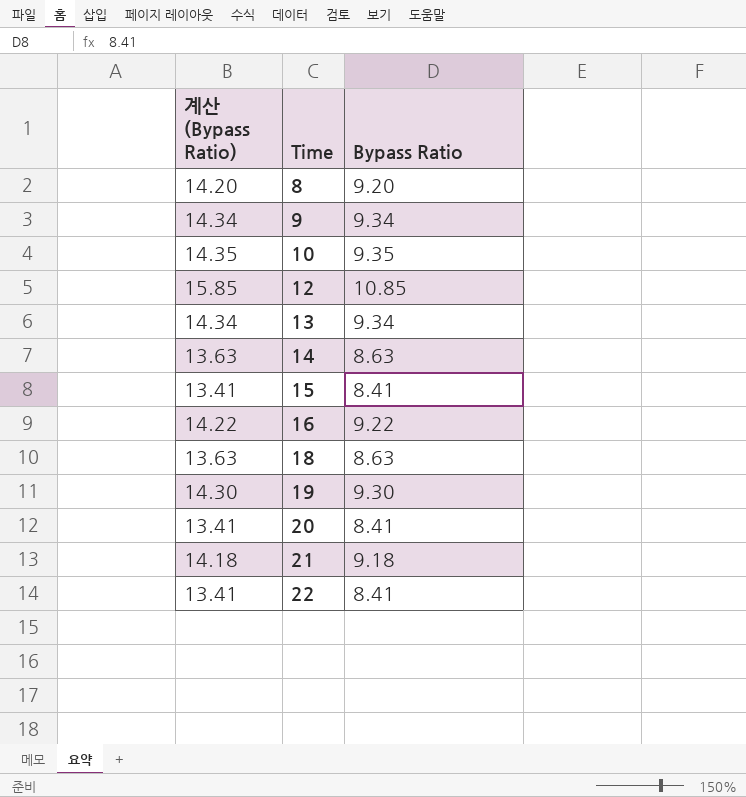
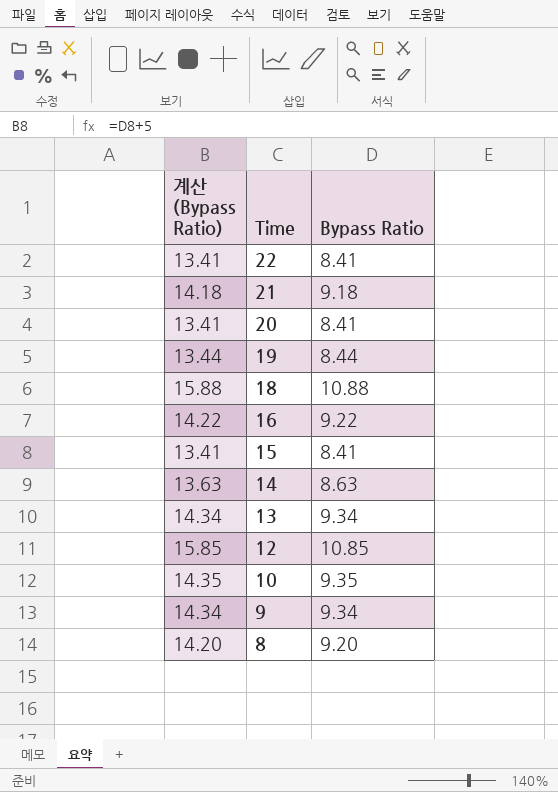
row order: Time ascending -> Time descending
19 | 계산 (Bypass Ratio): 14.30 -> 13.44
19 | Bypass Ratio: 9.30 -> 8.44
18 | 계산 (Bypass Ratio): 13.63 -> 15.88
18 | Bypass Ratio: 8.63 -> 10.88

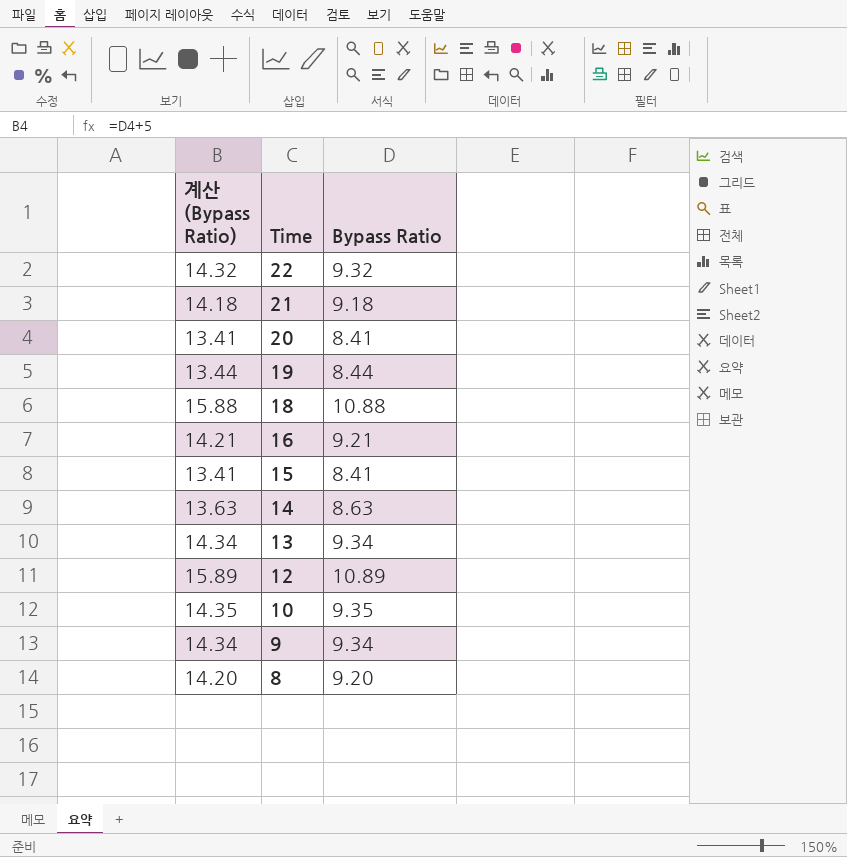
22 | 계산 (Bypass Ratio): 13.41 -> 14.32
22 | Bypass Ratio: 8.41 -> 9.32
16 | 계산 (Bypass Ratio): 14.22 -> 14.21
16 | Bypass Ratio: 9.22 -> 9.21
12 | 계산 (Bypass Ratio): 15.85 -> 15.89
12 | Bypass Ratio: 10.85 -> 10.89

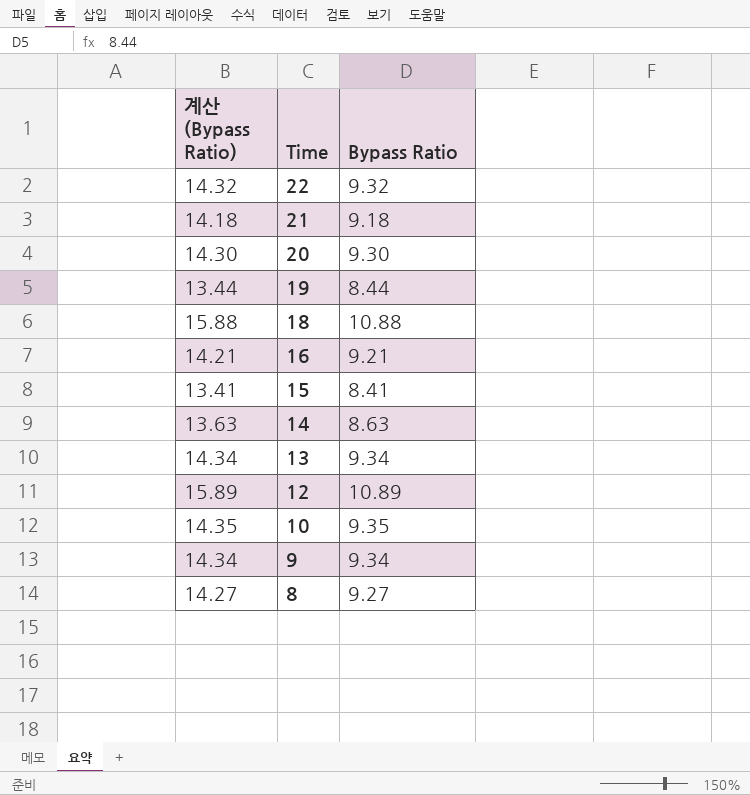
20 | 계산 (Bypass Ratio): 13.41 -> 14.30
20 | Bypass Ratio: 8.41 -> 9.30
8 | 계산 (Bypass Ratio): 14.20 -> 14.27
8 | Bypass Ratio: 9.20 -> 9.27

